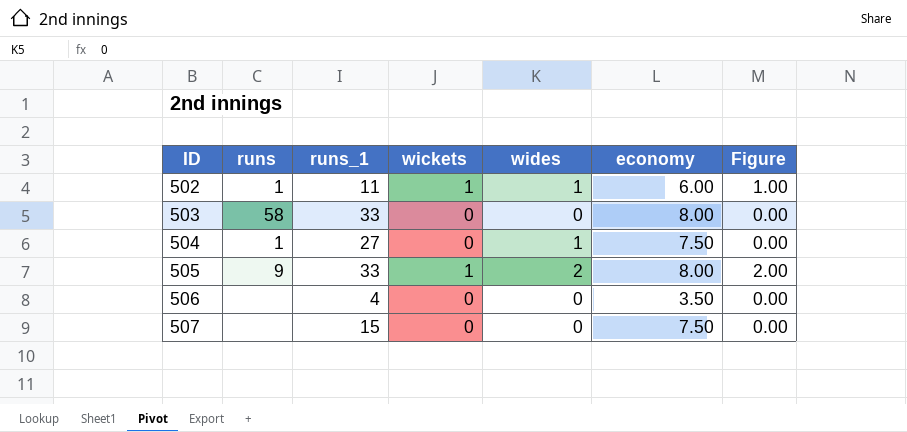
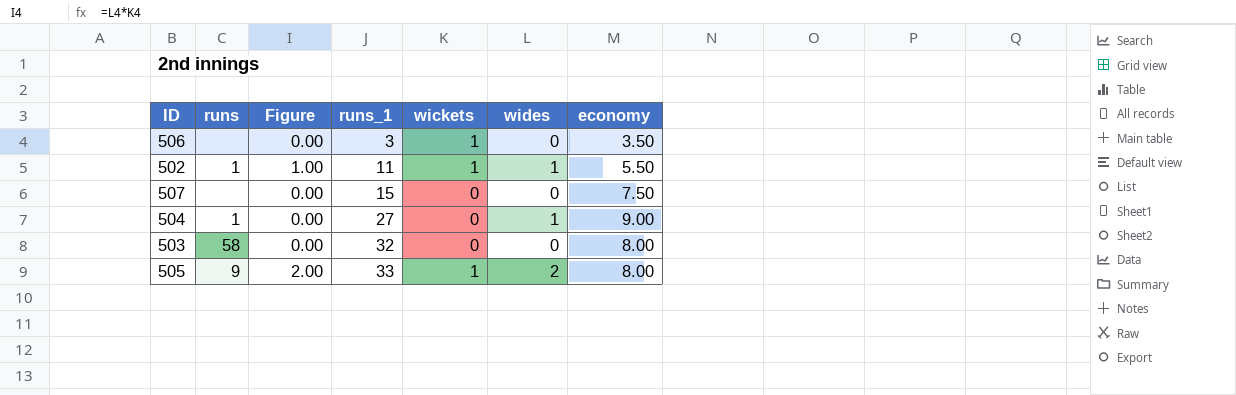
row order: ID ascending -> runs_1 ascending
column Figure | position: 7 -> 3
506 | runs_1: 4 -> 3
506 | wickets: 0 -> 1
502 | economy: 6.00 -> 5.50
504 | economy: 7.50 -> 9.00
503 | runs_1: 33 -> 32

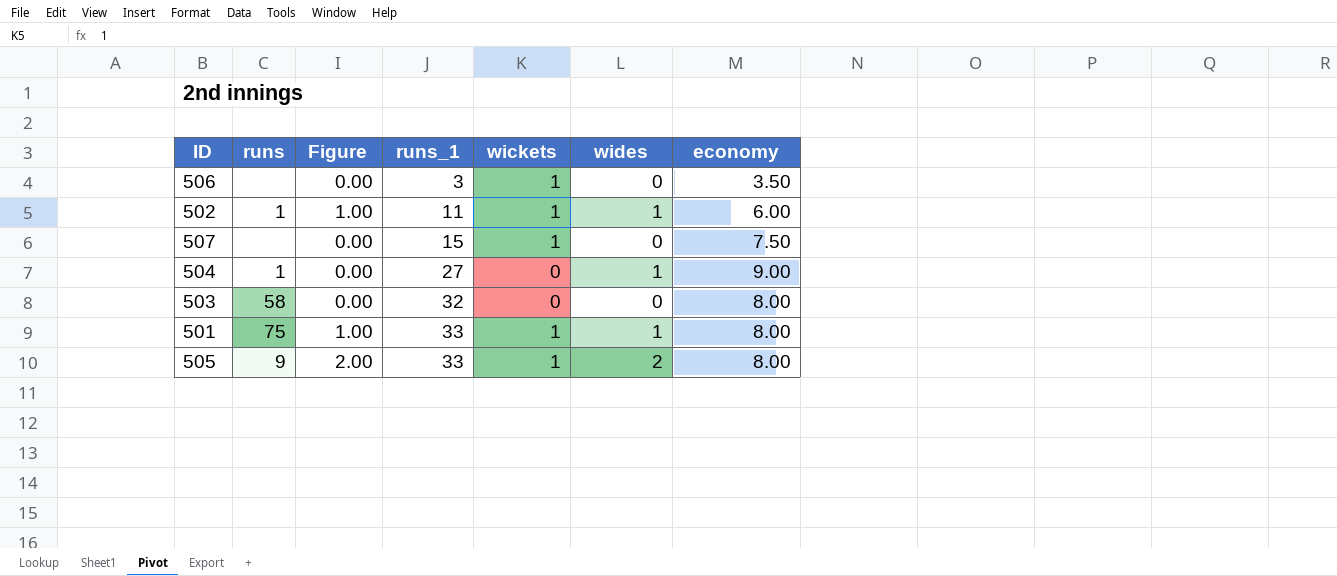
502 | economy: 5.50 -> 6.00
507 | wickets: 0 -> 1
row 501: none -> 75 | 1.00 | 33 | 1 | 1 | 8.00

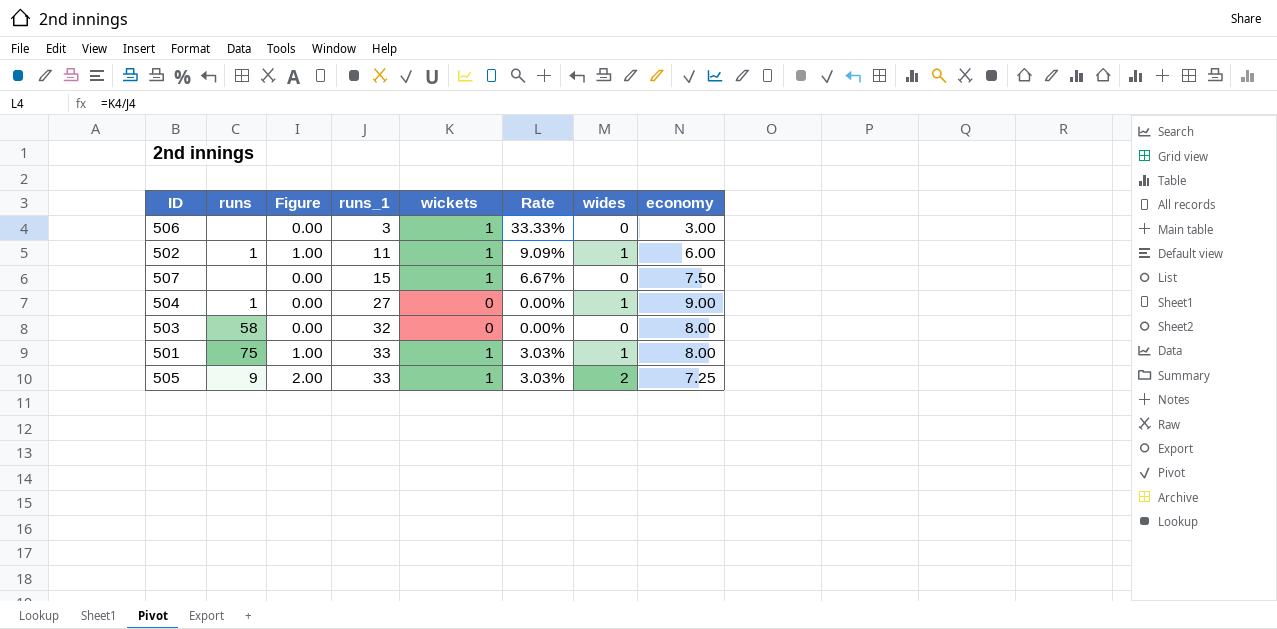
column Rate | formula: none -> [wickets] / [runs_1]
506 | economy: 3.50 -> 3.00
505 | economy: 8.00 -> 7.25

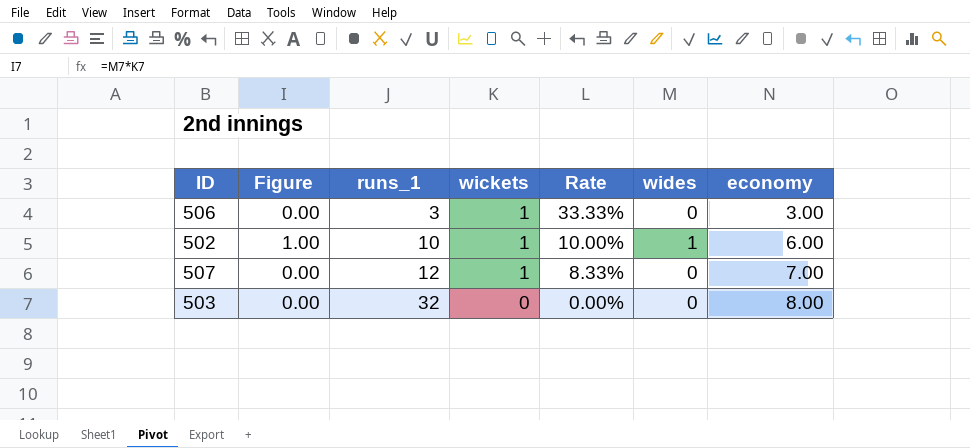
column runs | position: 2 -> none
row 504: 1 | 0.00 | 27 | 0 | 0.00% | 1 | 9.00 -> none
row 501: 75 | 1.00 | 33 | 1 | 3.03% | 1 | 8.00 -> none
row 505: 9 | 2.00 | 33 | 1 | 3.03% | 2 | 7.25 -> none
502 | runs_1: 11 -> 10
502 | Rate: 9.09% -> 10.00%
507 | runs_1: 15 -> 12
507 | Rate: 6.67% -> 8.33%
507 | economy: 7.50 -> 7.00

